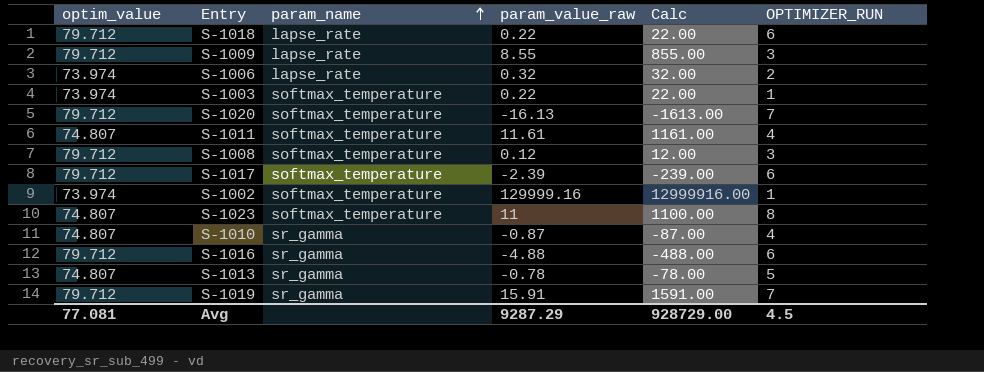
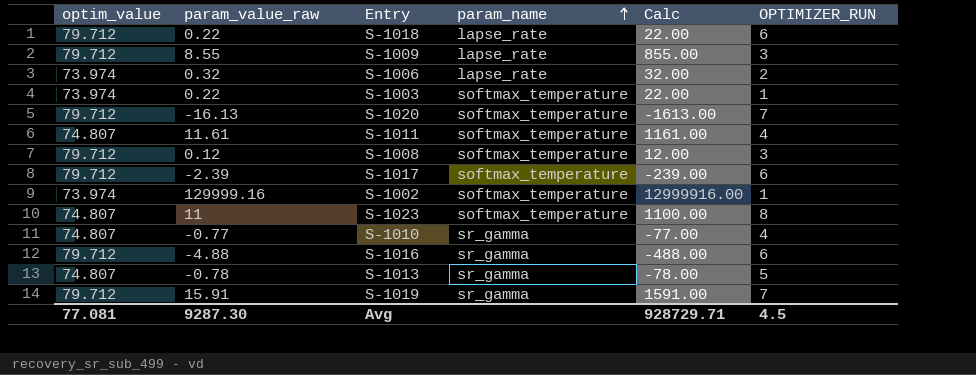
column param_value_raw | position: 4 -> 2
S-1010 | param_value_raw: -0.87 -> -0.77
S-1010 | Calc: -87.00 -> -77.00
Avg | param_value_raw: 9287.29 -> 9287.30
Avg | Calc: 928729.00 -> 928729.71

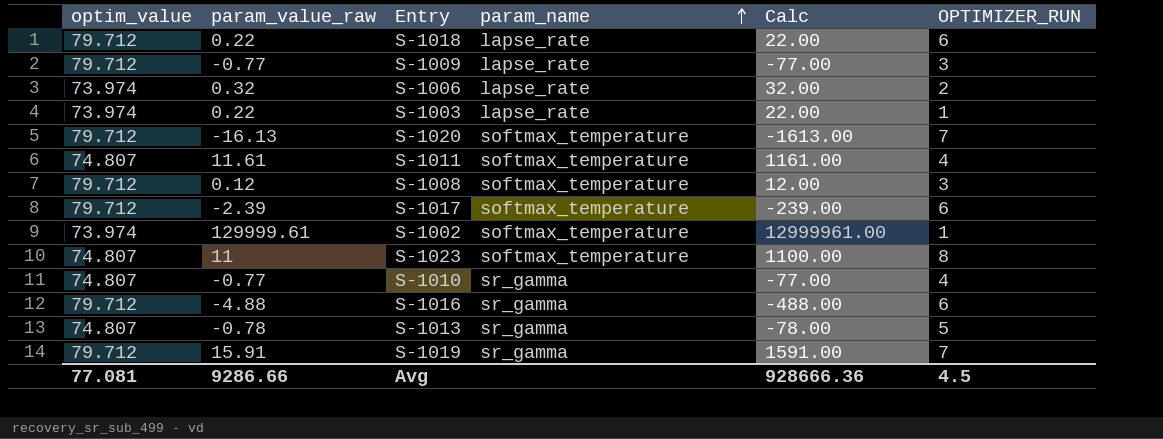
S-1009 | param_value_raw: 8.55 -> -0.77
S-1009 | Calc: 855.00 -> -77.00
S-1003 | param_name: softmax_temperature -> lapse_rate
S-1002 | param_value_raw: 129999.16 -> 129999.61
S-1002 | Calc: 12999916.00 -> 12999961.00
Avg | param_value_raw: 9287.30 -> 9286.66
Avg | Calc: 928729.71 -> 928666.36

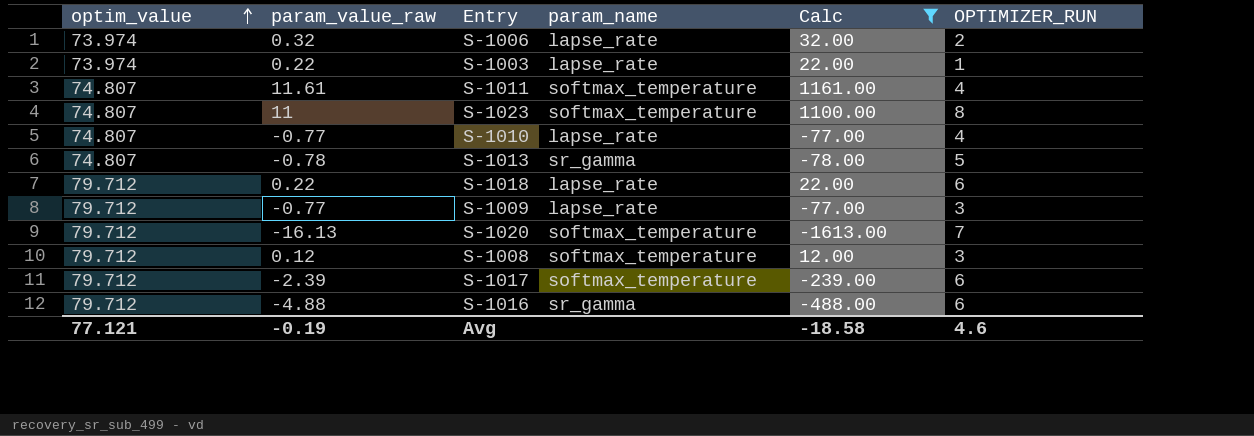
filter: none -> Calc <= 1161.00
row order: param_name ascending -> optim_value ascending
S-1010 | param_name: sr_gamma -> lapse_rate
Avg | optim_value: 77.081 -> 77.121
Avg | param_value_raw: 9286.66 -> -0.19
Avg | Calc: 928666.36 -> -18.58
Avg | OPTIMIZER_RUN: 4.5 -> 4.6

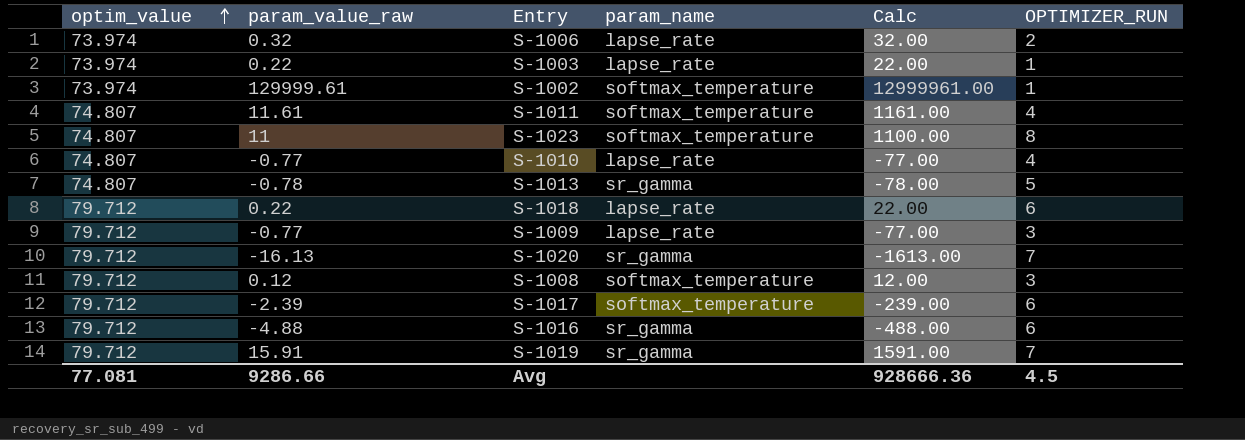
filter: Calc <= 1161.00 -> none
S-1020 | param_name: softmax_temperature -> sr_gamma
Avg | optim_value: 77.121 -> 77.081
Avg | param_value_raw: -0.19 -> 9286.66
Avg | Calc: -18.58 -> 928666.36
Avg | OPTIMIZER_RUN: 4.6 -> 4.5

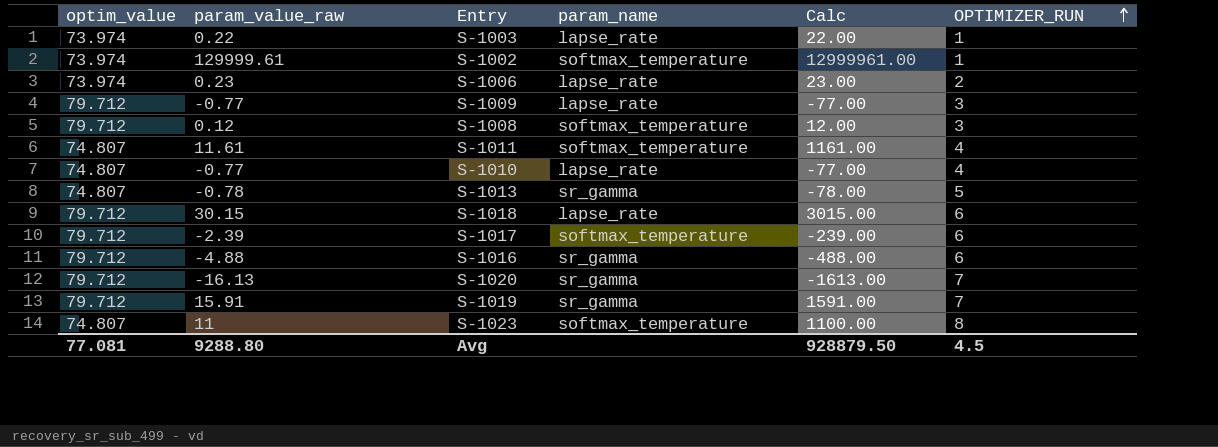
row order: optim_value ascending -> OPTIMIZER_RUN ascending
S-1006 | param_value_raw: 0.32 -> 0.23
S-1006 | Calc: 32.00 -> 23.00
S-1018 | param_value_raw: 0.22 -> 30.15
S-1018 | Calc: 22.00 -> 3015.00
Avg | param_value_raw: 9286.66 -> 9288.80
Avg | Calc: 928666.36 -> 928879.50

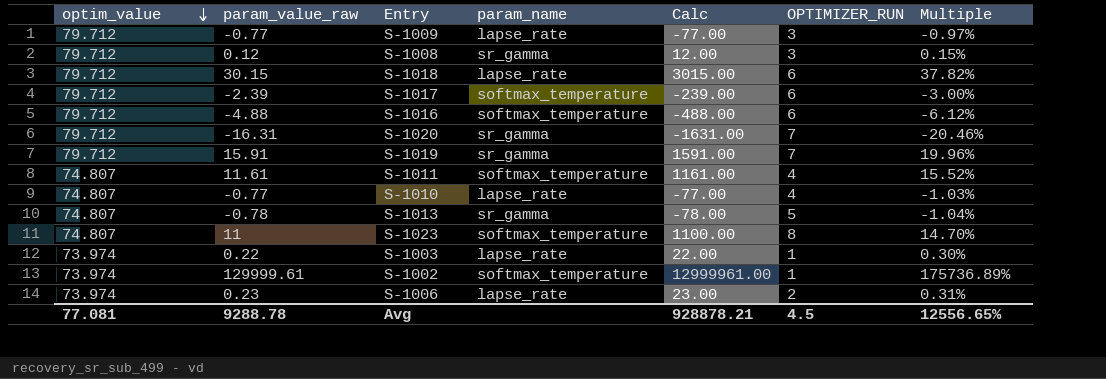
row order: OPTIMIZER_RUN ascending -> optim_value descending
column Multiple | formula: none -> [param_value_raw] / [optim_value]
S-1008 | param_name: softmax_temperature -> sr_gamma
S-1016 | param_name: sr_gamma -> softmax_temperature
S-1020 | param_value_raw: -16.13 -> -16.31
S-1020 | Calc: -1613.00 -> -1631.00
Avg | param_value_raw: 9288.80 -> 9288.78
Avg | Calc: 928879.50 -> 928878.21

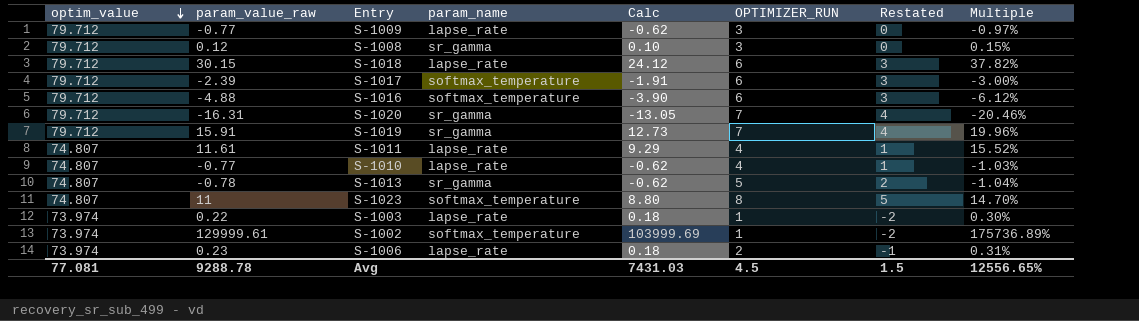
column Calc | formula: [param_value_raw] * 100 -> [param_value_raw] * 0.8
column Restated | formula: none -> [OPTIMIZER_RUN] - 3
S-1011 | param_name: softmax_temperature -> lapse_rate
Avg | Calc: 928878.21 -> 7431.03

